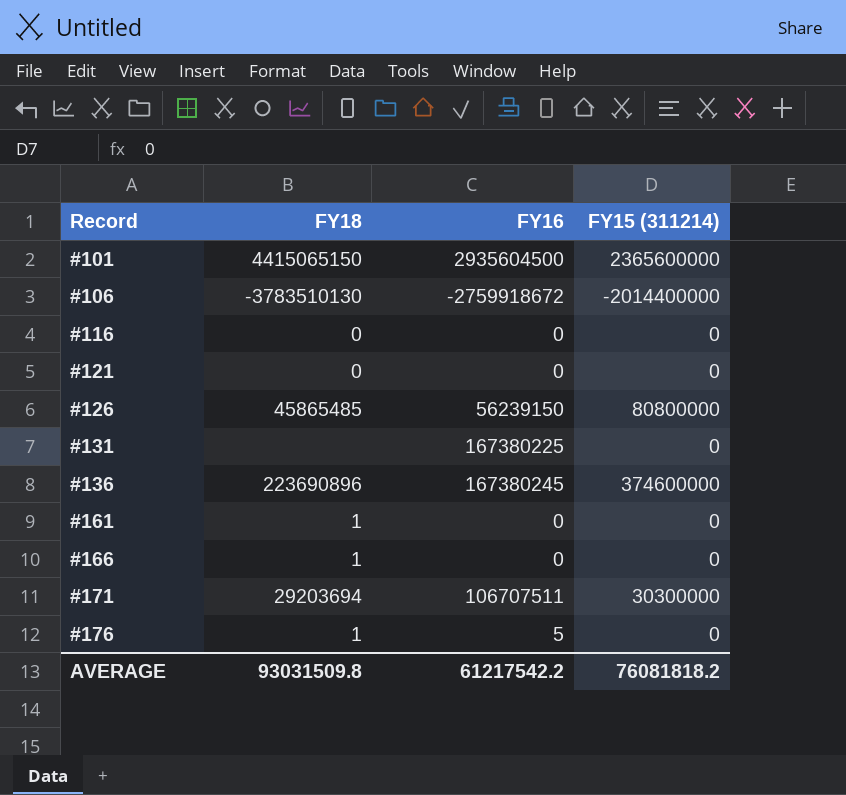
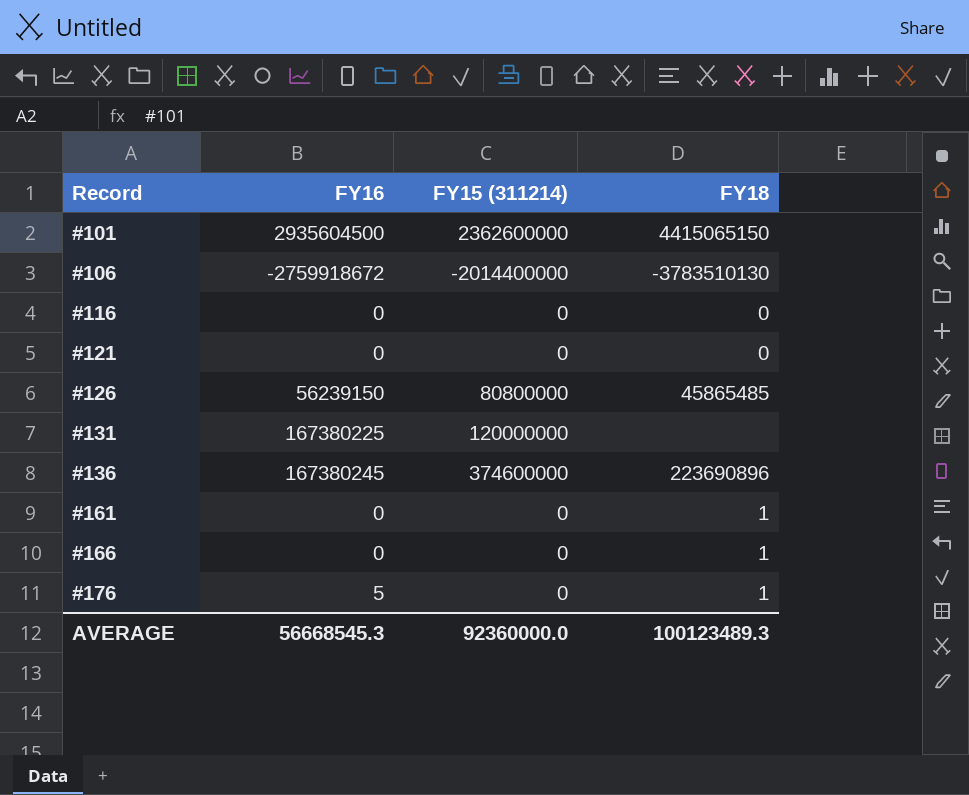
column FY18 | position: 2 -> 4
row #171: 29203694 | 106707511 | 30300000 -> none
#101 | FY15 (311214): 2365600000 -> 2362600000
#131 | FY15 (311214): 0 -> 120000000
AVERAGE | FY16: 61217542.2 -> 56668545.3
AVERAGE | FY15 (311214): 76081818.2 -> 92360000.0
AVERAGE | FY18: 93031509.8 -> 100123489.3

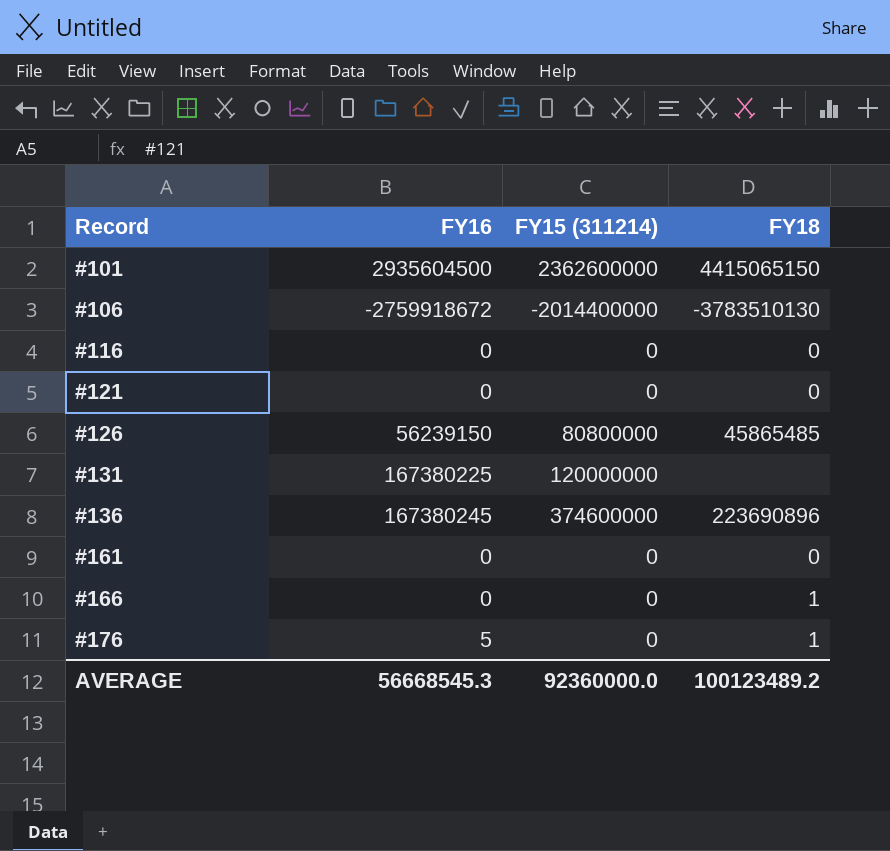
#161 | FY18: 1 -> 0
AVERAGE | FY18: 100123489.3 -> 100123489.2

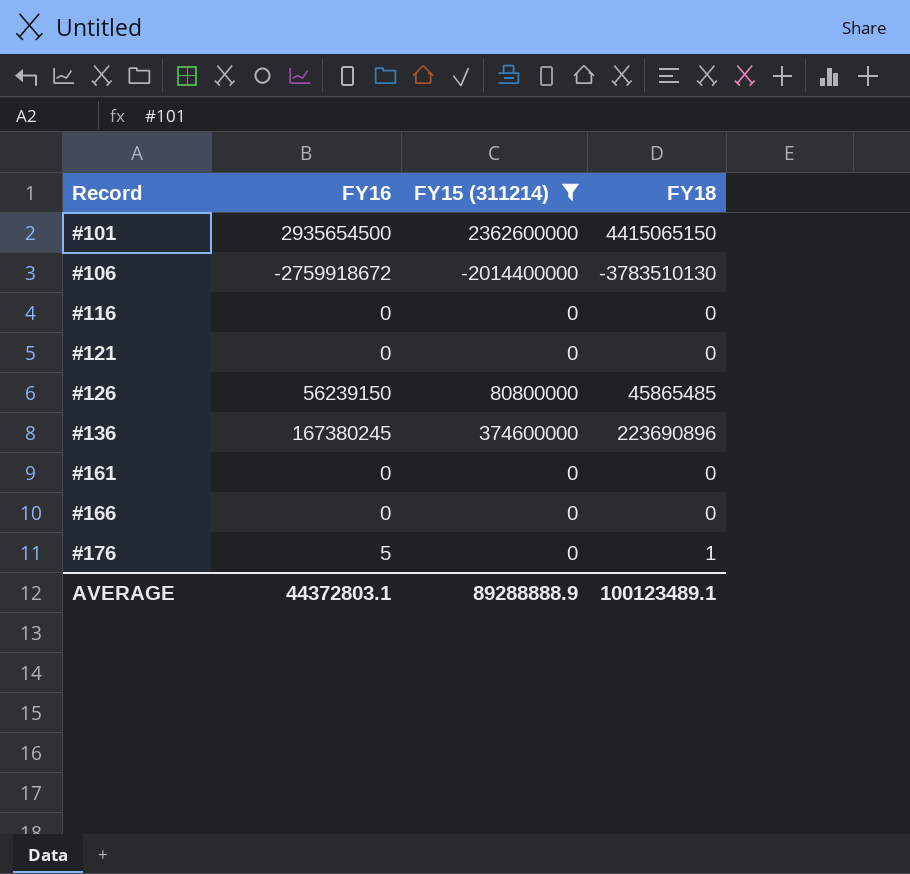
filter: none -> FY15 (311214) != 120000000
#101 | FY16: 2935604500 -> 2935654500
#166 | FY18: 1 -> 0
AVERAGE | FY16: 56668545.3 -> 44372803.1
AVERAGE | FY15 (311214): 92360000.0 -> 89288888.9
AVERAGE | FY18: 100123489.2 -> 100123489.1

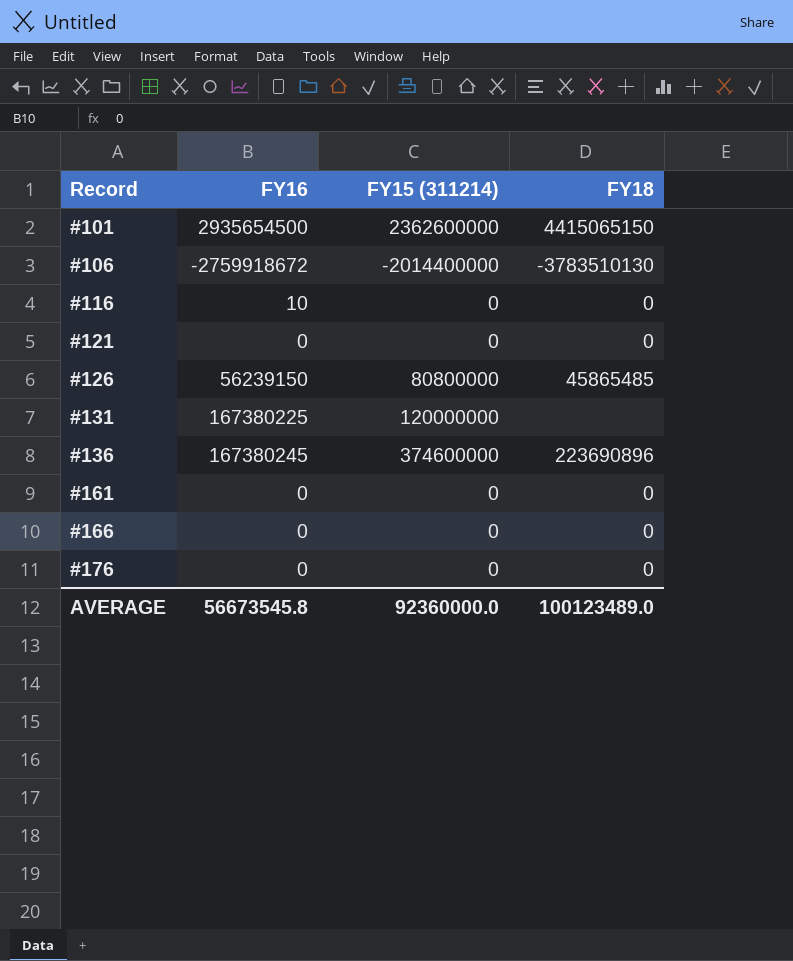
filter: FY15 (311214) != 120000000 -> none
#116 | FY16: 0 -> 10
#176 | FY16: 5 -> 0
#176 | FY18: 1 -> 0
AVERAGE | FY16: 44372803.1 -> 56673545.8
AVERAGE | FY15 (311214): 89288888.9 -> 92360000.0
AVERAGE | FY18: 100123489.1 -> 100123489.0

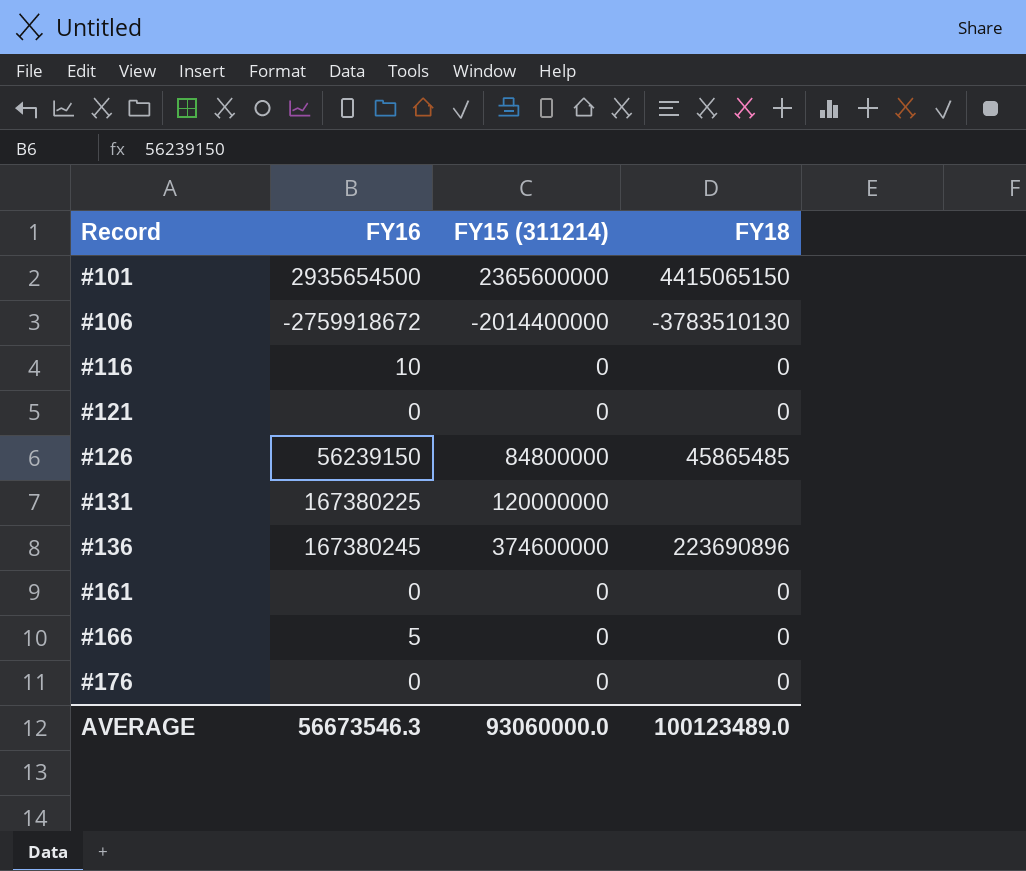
#101 | FY15 (311214): 2362600000 -> 2365600000
#126 | FY15 (311214): 80800000 -> 84800000
#166 | FY16: 0 -> 5
AVERAGE | FY16: 56673545.8 -> 56673546.3
AVERAGE | FY15 (311214): 92360000.0 -> 93060000.0

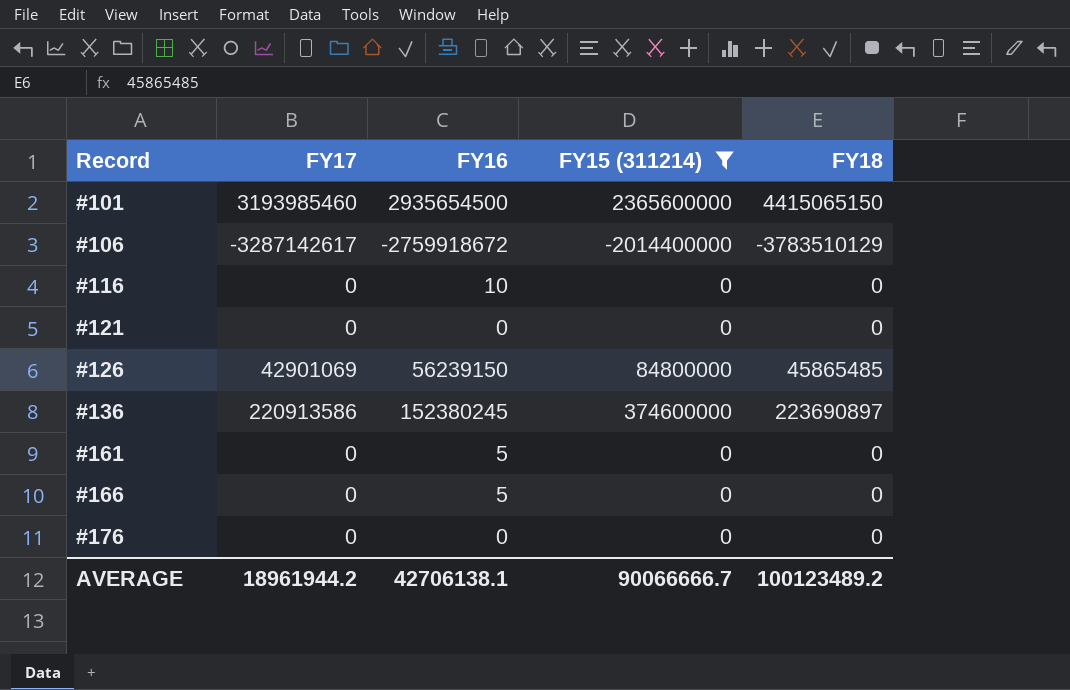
filter: none -> FY15 (311214) != 120000000
column FY17 | position: none -> 2
#106 | FY18: -3783510130 -> -3783510129
#136 | FY16: 167380245 -> 152380245
#136 | FY18: 223690896 -> 223690897
#161 | FY16: 0 -> 5
AVERAGE | FY16: 56673546.3 -> 42706138.1
AVERAGE | FY15 (311214): 93060000.0 -> 90066666.7
AVERAGE | FY18: 100123489.0 -> 100123489.2

